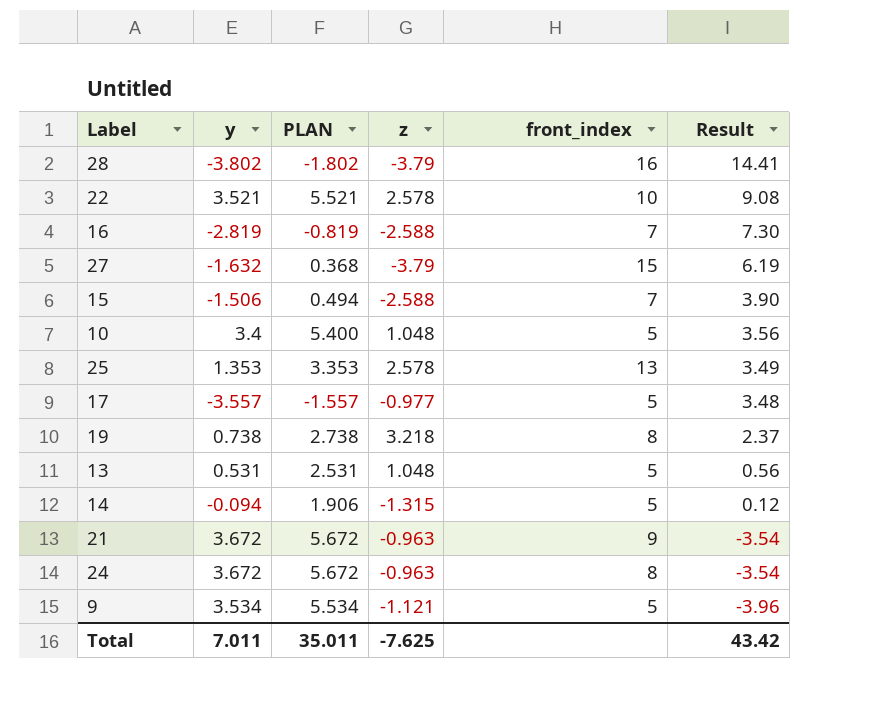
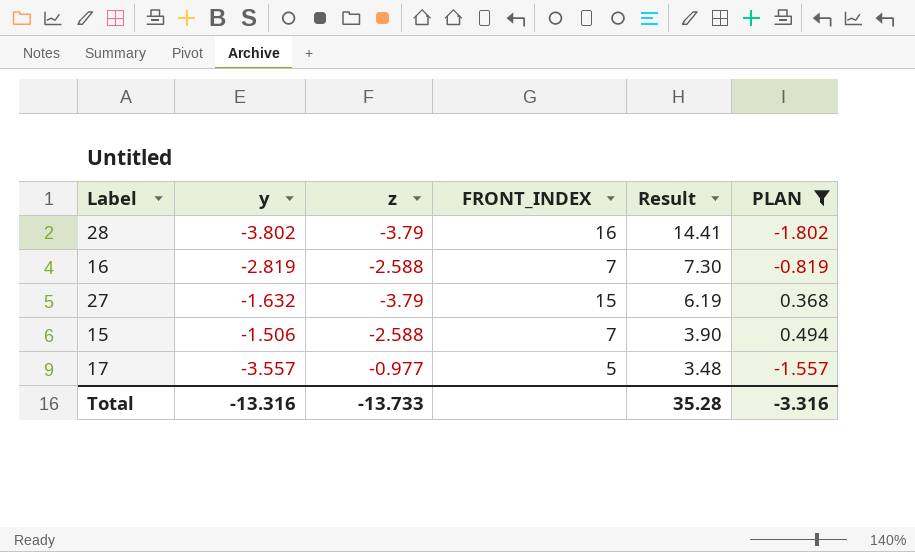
filter: none -> PLAN <= 0.494
column name: front_index -> FRONT_INDEX
column PLAN | position: 3 -> 6
Total | y: 7.011 -> -13.316
Total | z: -7.625 -> -13.733
Total | Result: 43.42 -> 35.28
Total | PLAN: 35.011 -> -3.316

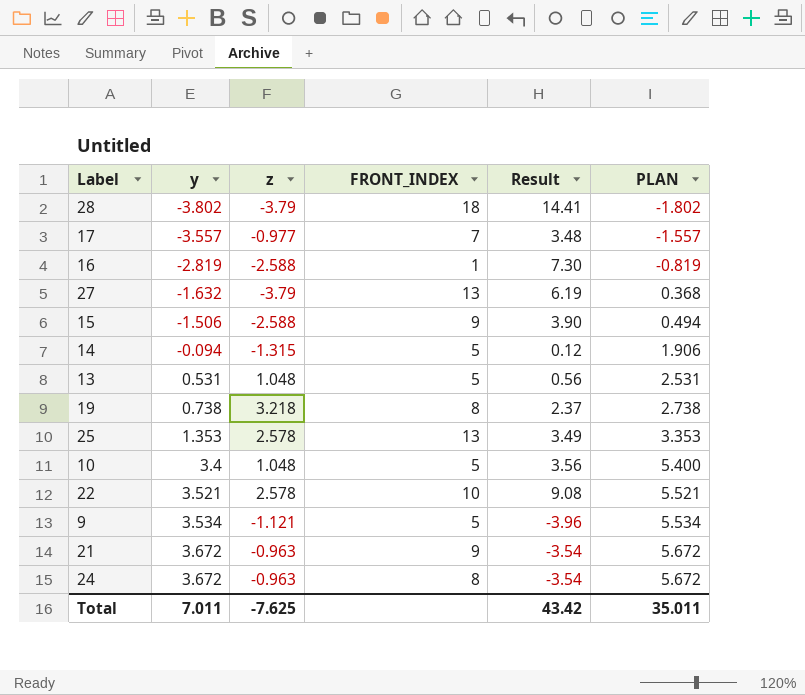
filter: PLAN <= 0.494 -> none
row order: Result descending -> y ascending
28 | FRONT_INDEX: 16 -> 18
17 | FRONT_INDEX: 5 -> 7
16 | FRONT_INDEX: 7 -> 1
27 | FRONT_INDEX: 15 -> 13
15 | FRONT_INDEX: 7 -> 9
Total | y: -13.316 -> 7.011
Total | z: -13.733 -> -7.625
Total | Result: 35.28 -> 43.42
Total | PLAN: -3.316 -> 35.011

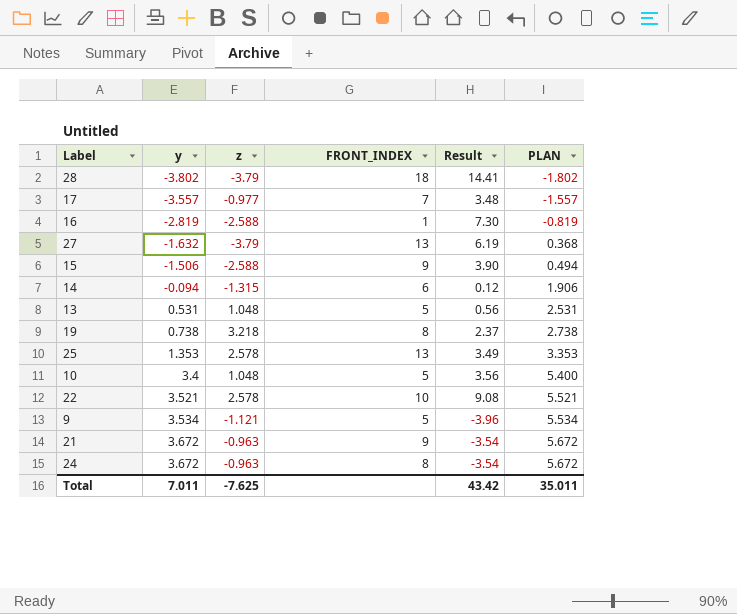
14 | FRONT_INDEX: 5 -> 6

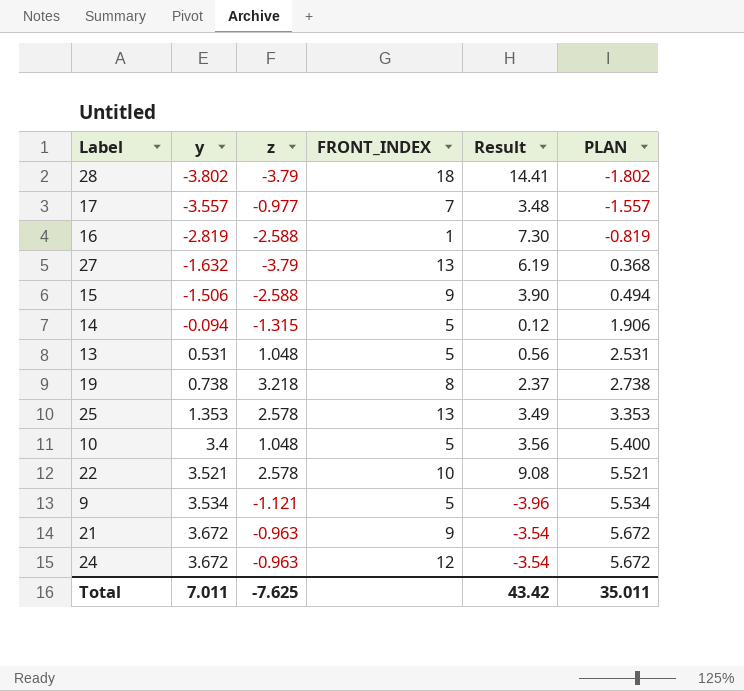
14 | FRONT_INDEX: 6 -> 5
24 | FRONT_INDEX: 8 -> 12

